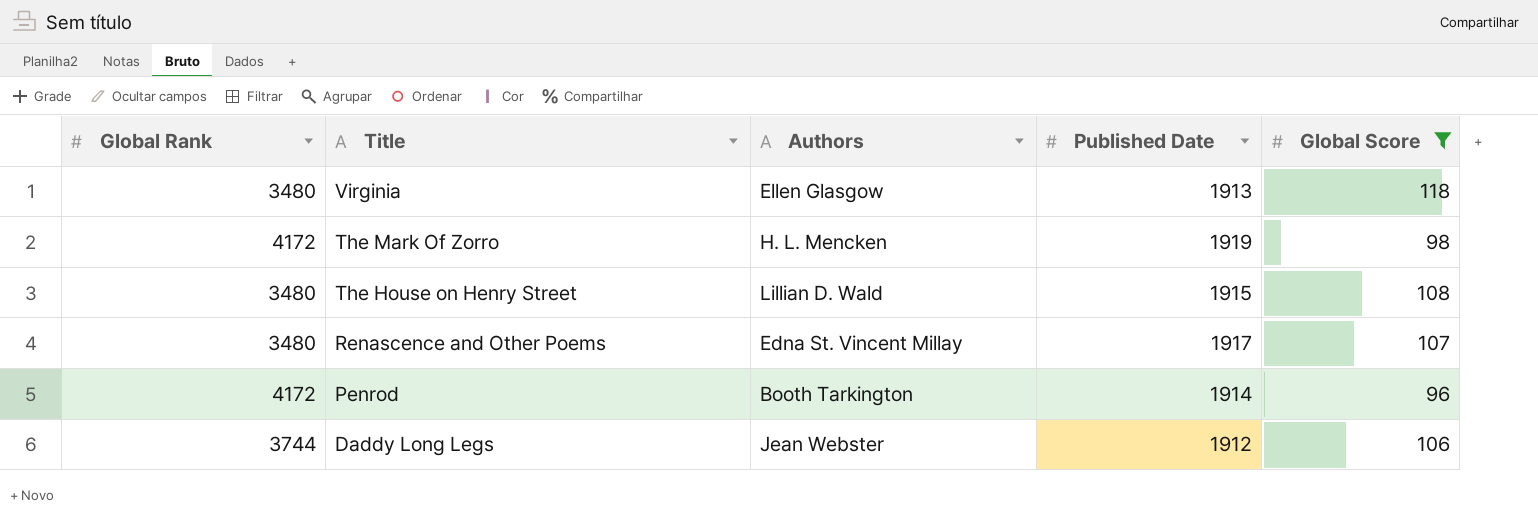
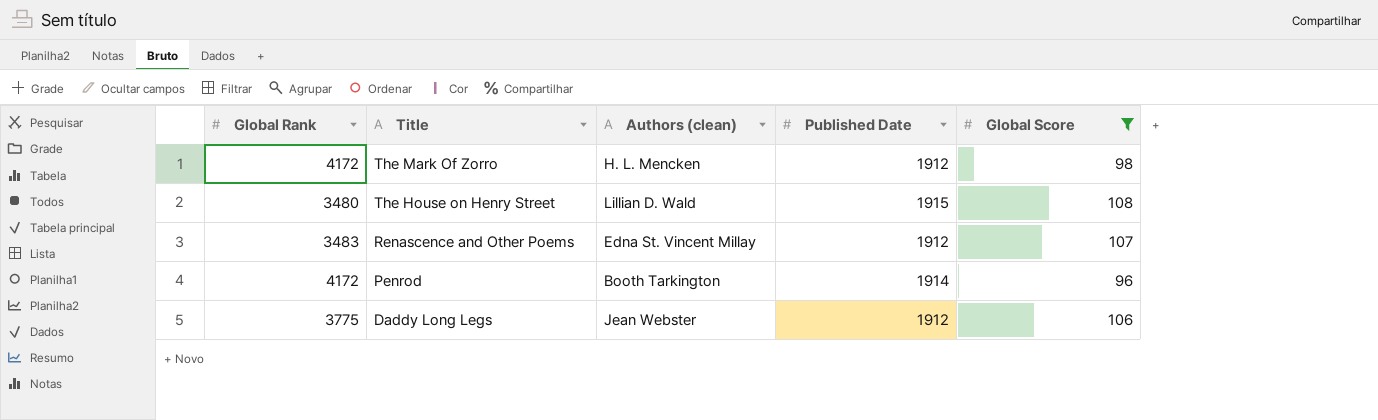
column name: Authors -> Authors (clean)
row Virginia: 3480 | Ellen Glasgow | 1913 | 118 -> none
The Mark Of Zorro | Published Date: 1919 -> 1912
Renascence and Other Poems | Global Rank: 3480 -> 3483
Renascence and Other Poems | Published Date: 1917 -> 1912
Daddy Long Legs | Global Rank: 3744 -> 3775

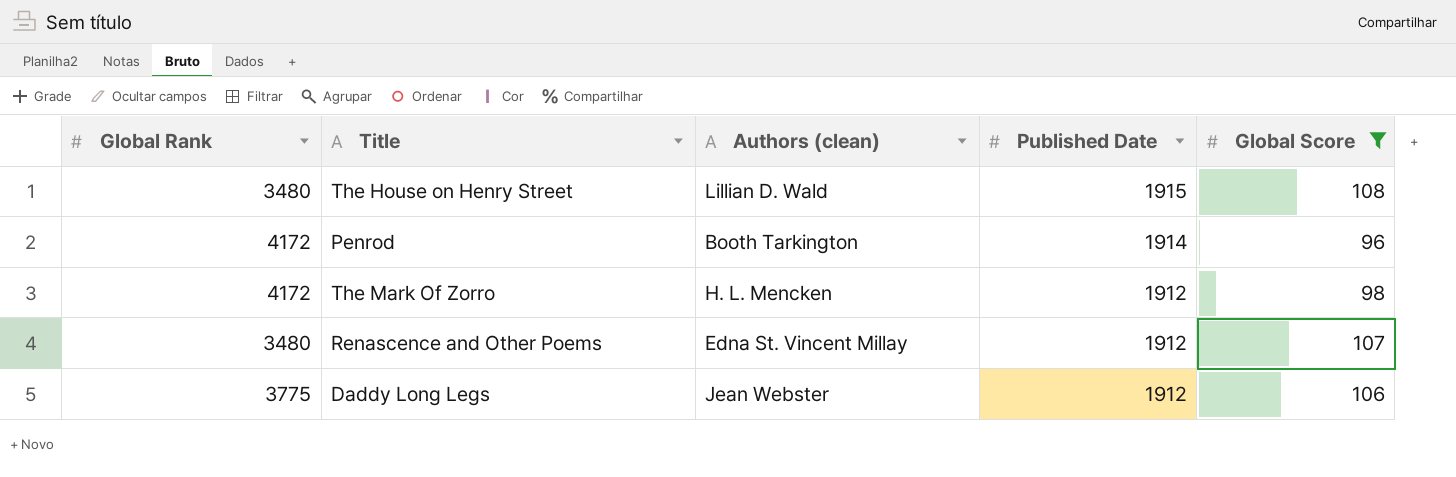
row order: Title descending -> Published Date descending
Renascence and Other Poems | Global Rank: 3483 -> 3480

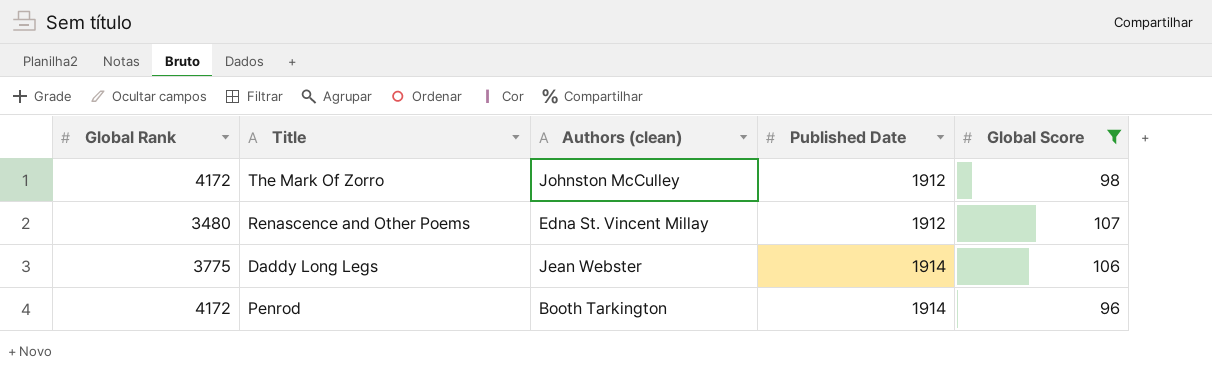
row order: Published Date descending -> Published Date ascending
row The House on Henry Street: 3480 | Lillian D. Wald | 1915 | 108 -> none
The Mark Of Zorro | Authors (clean): H. L. Mencken -> Johnston McCulley
Daddy Long Legs | Published Date: 1912 -> 1914

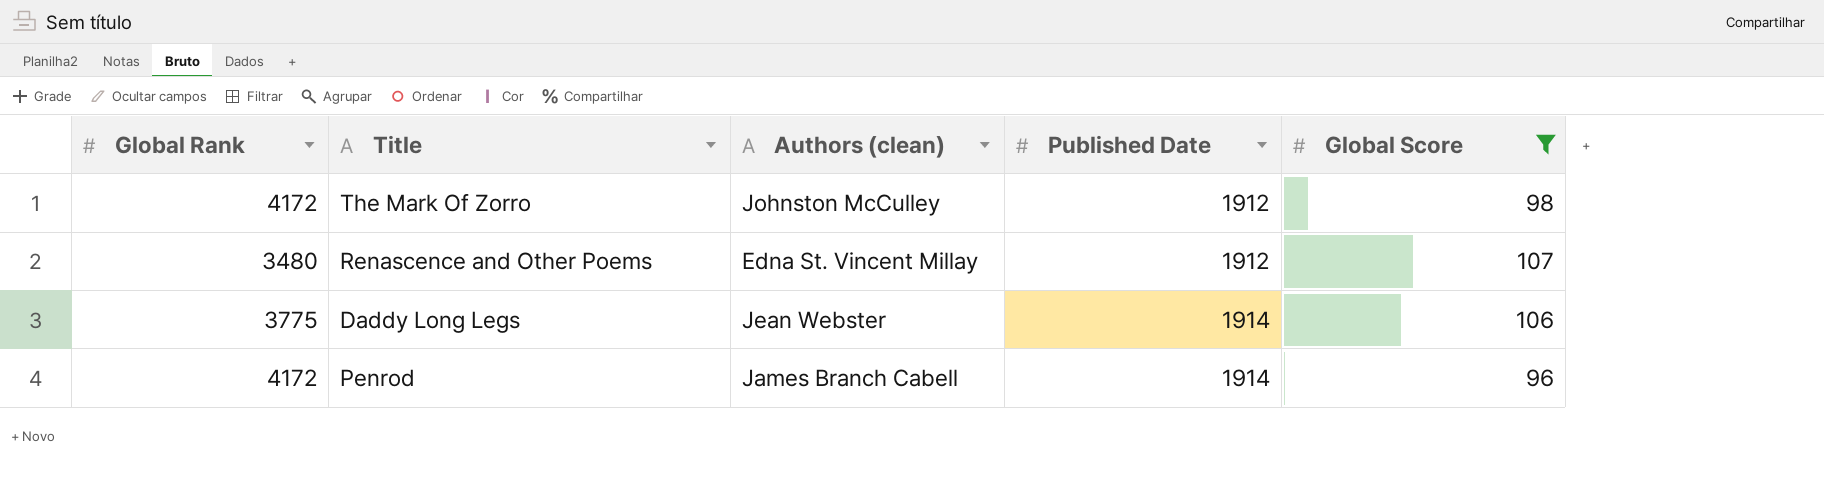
Penrod | Authors (clean): Booth Tarkington -> James Branch Cabell

